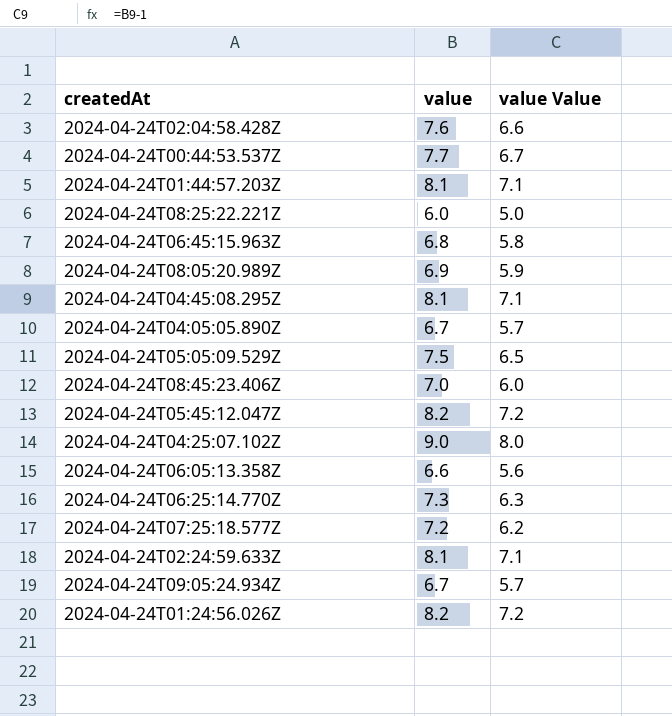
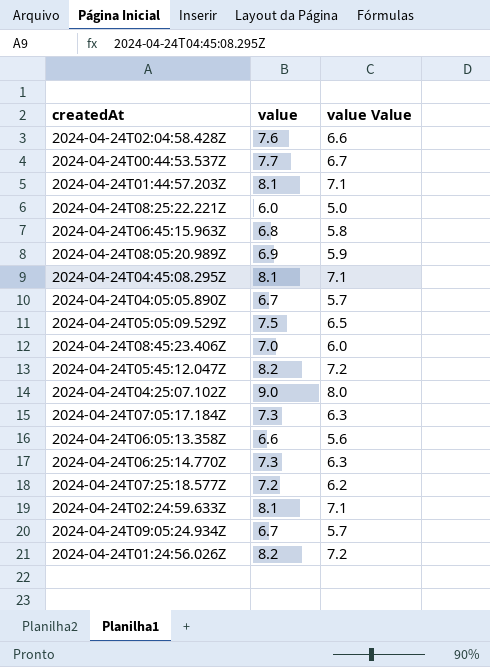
row 2024-04-24T07:05:17.184Z: none -> 7.3 | 6.3

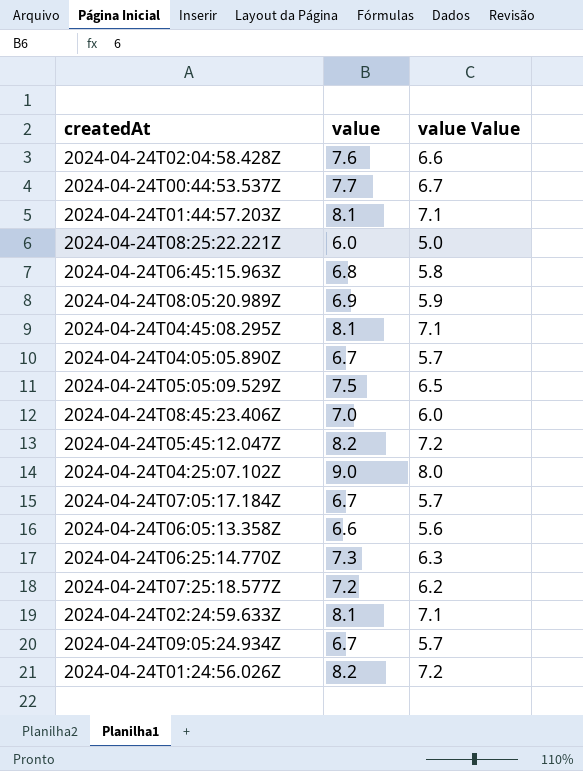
2024-04-24T07:05:17.184Z | value: 7.3 -> 6.7
2024-04-24T07:05:17.184Z | value Value: 6.3 -> 5.7

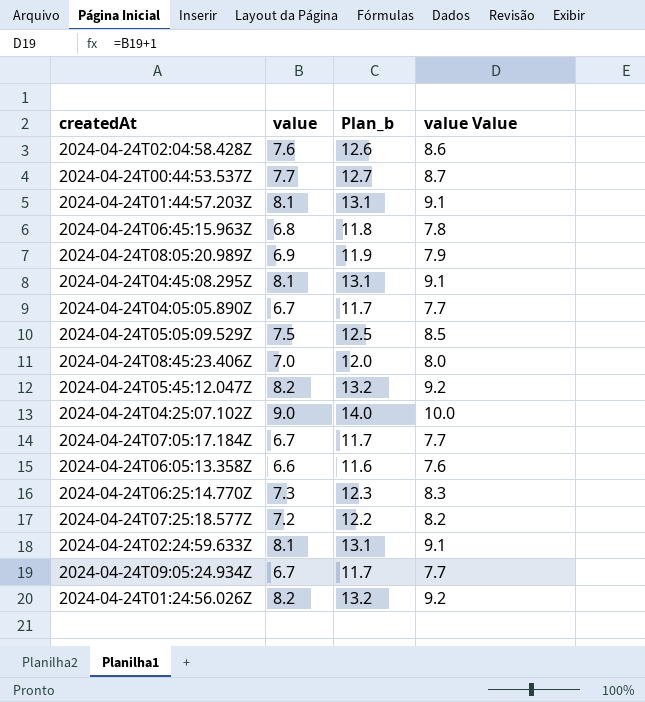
column Plan_b | formula: none -> [value] + 5
column value Value | formula: [value] - 1 -> [value] + 1
row 2024-04-24T08:25:22.221Z: 6.0 | 5.0 -> none

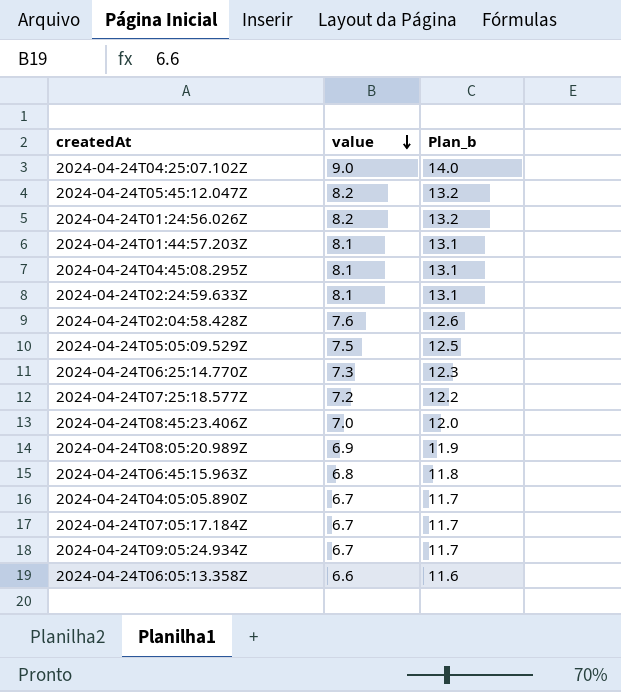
row order: none -> value descending
column value Value | formula: [value] + 1 -> none
row 2024-04-24T00:44:53.537Z: 7.7 | 12.7 | 8.7 -> none

